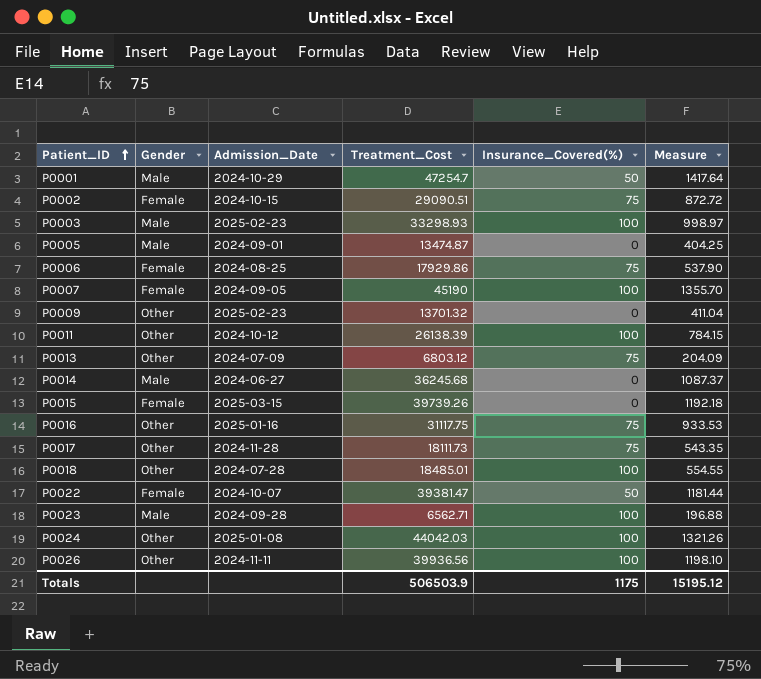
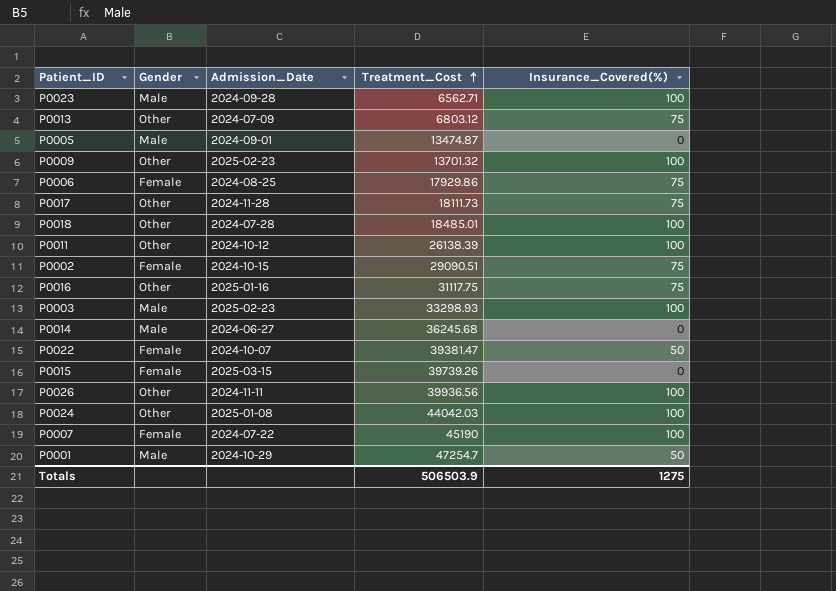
row order: Patient_ID ascending -> Treatment_Cost ascending
column Measure | formula: [Treatment_Cost] * 0.03 -> none
P0009 | Insurance_Covered(%): 0 -> 100
P0007 | Admission_Date: 2024-09-05 -> 2024-07-22
Totals | Insurance_Covered(%): 1175 -> 1275

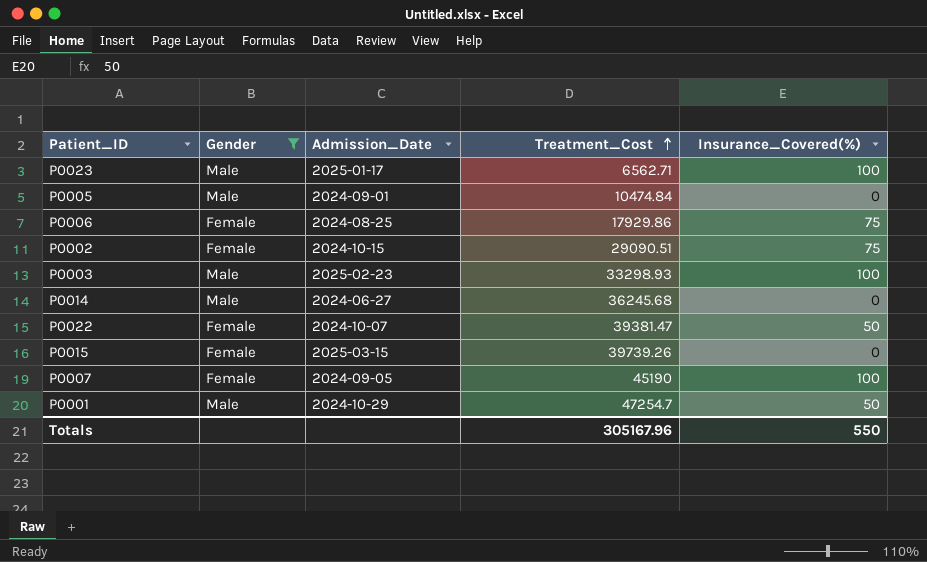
filter: none -> Gender != Other
P0023 | Admission_Date: 2024-09-28 -> 2025-01-17
P0005 | Treatment_Cost: 13474.87 -> 10474.84
P0007 | Admission_Date: 2024-07-22 -> 2024-09-05
Totals | Treatment_Cost: 506503.9 -> 305167.96
Totals | Insurance_Covered(%): 1275 -> 550

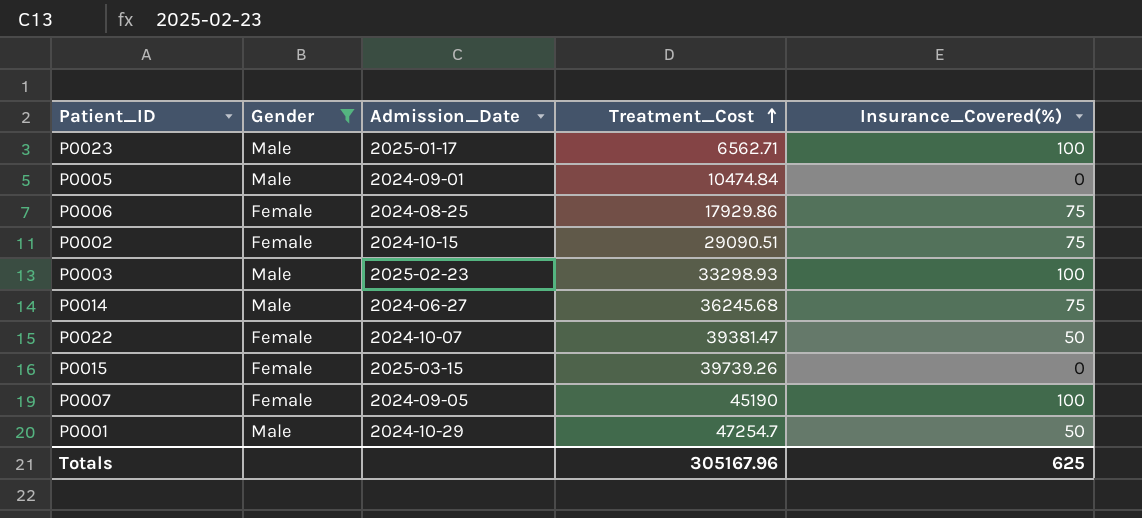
P0014 | Insurance_Covered(%): 0 -> 75
Totals | Insurance_Covered(%): 550 -> 625

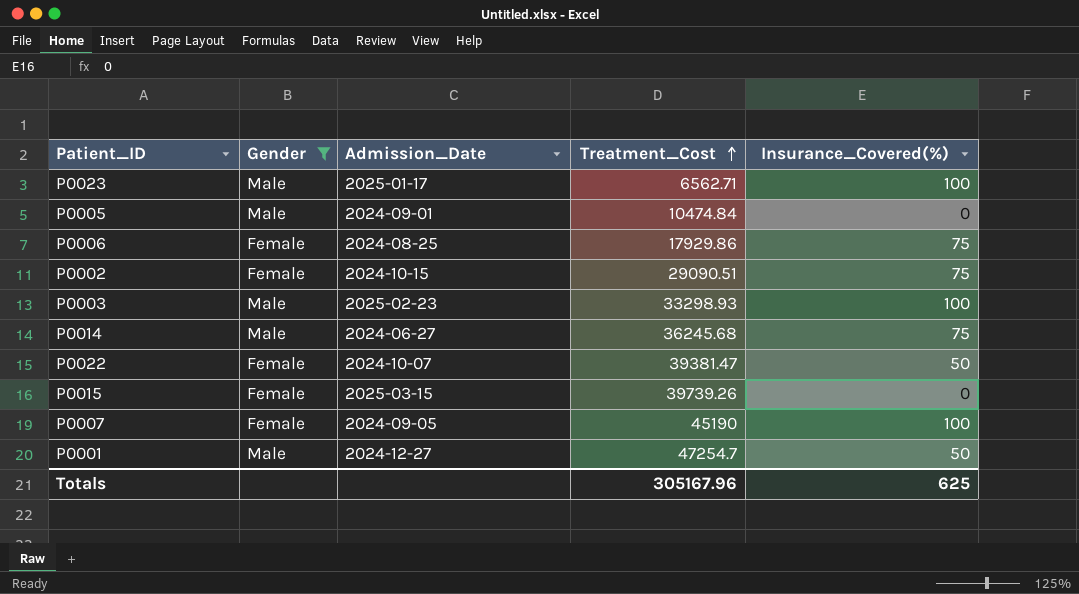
P0001 | Admission_Date: 2024-10-29 -> 2024-12-27

